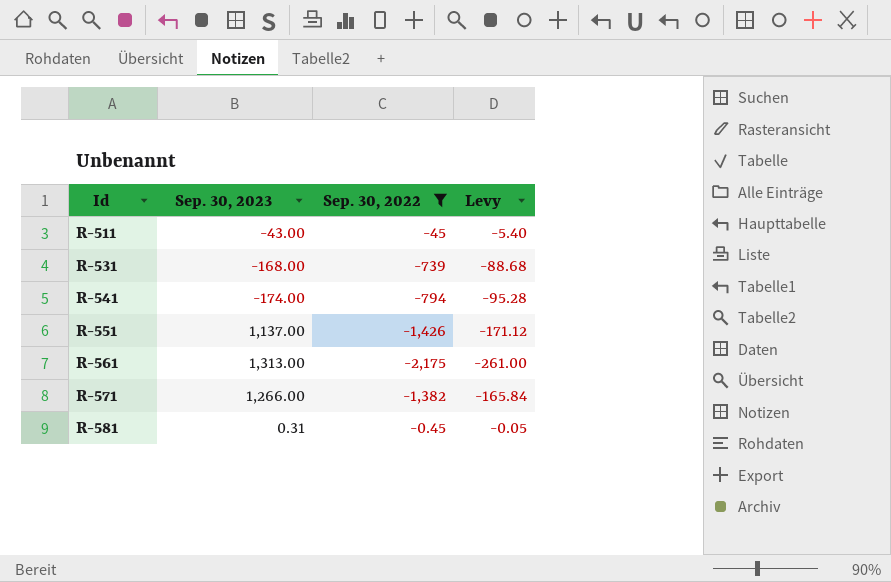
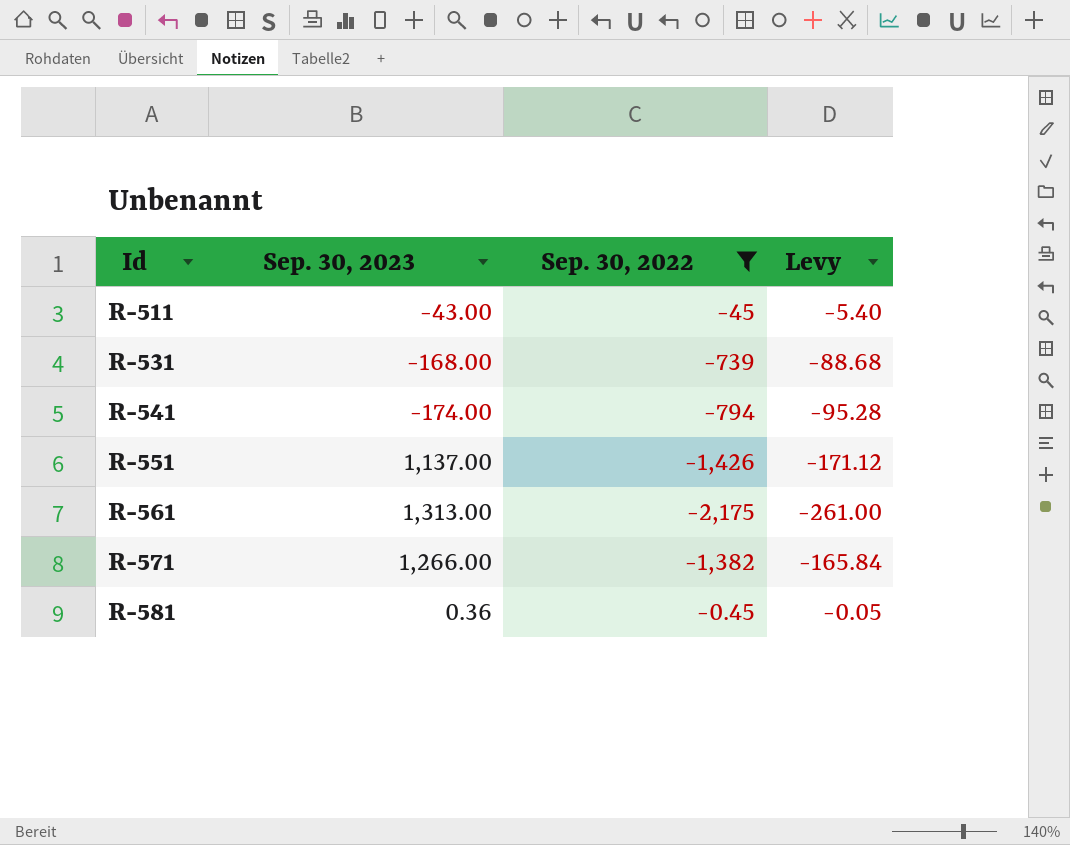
R-581 | Sep. 30, 2023: 0.31 -> 0.36

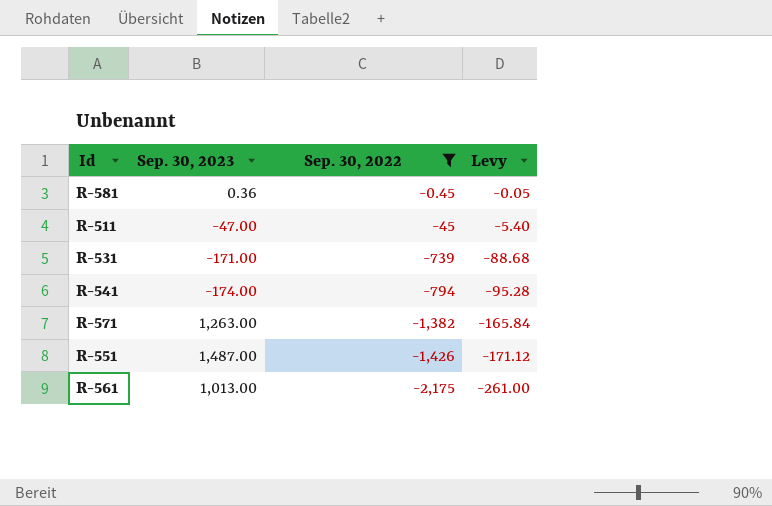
row order: Id ascending -> Sep. 30, 2022 descending
R-511 | Sep. 30, 2023: -43.00 -> -47.00
R-531 | Sep. 30, 2023: -168.00 -> -171.00
R-571 | Sep. 30, 2023: 1,266.00 -> 1,263.00
R-551 | Sep. 30, 2023: 1,137.00 -> 1,487.00
R-561 | Sep. 30, 2023: 1,313.00 -> 1,013.00

